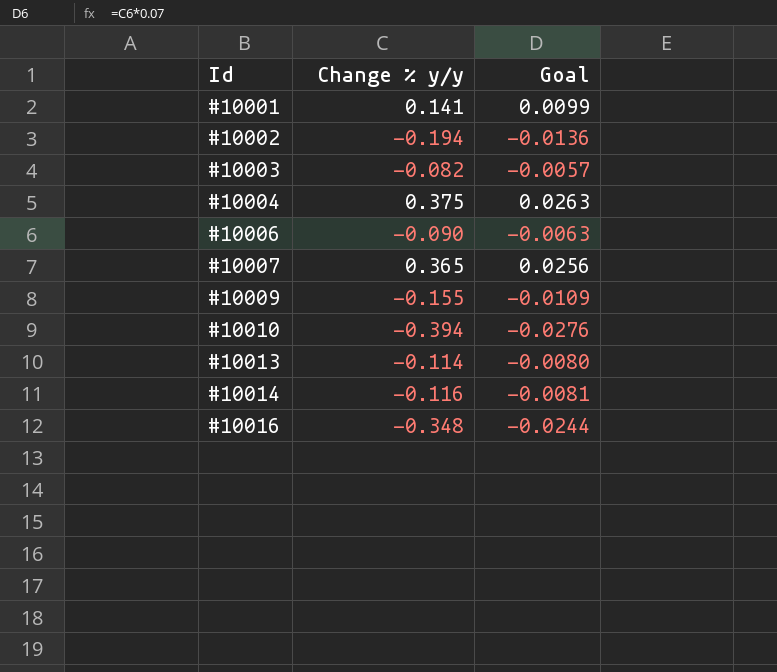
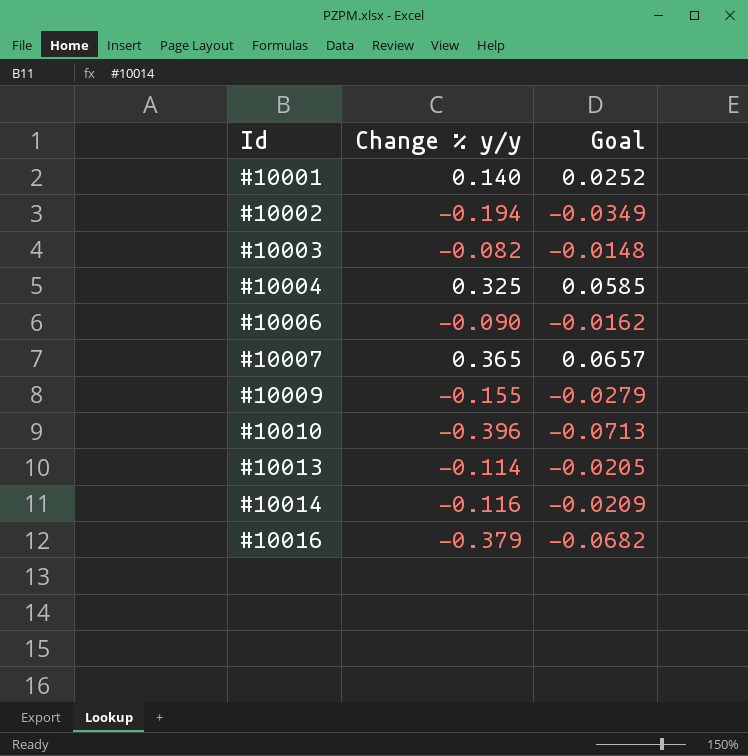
column Goal | formula: [Change % y/y] * 0.07 -> [Change % y/y] * 0.18
#10001 | Change % y/y: 0.141 -> 0.140
#10004 | Change % y/y: 0.375 -> 0.325
#10010 | Change % y/y: -0.394 -> -0.396
#10016 | Change % y/y: -0.348 -> -0.379

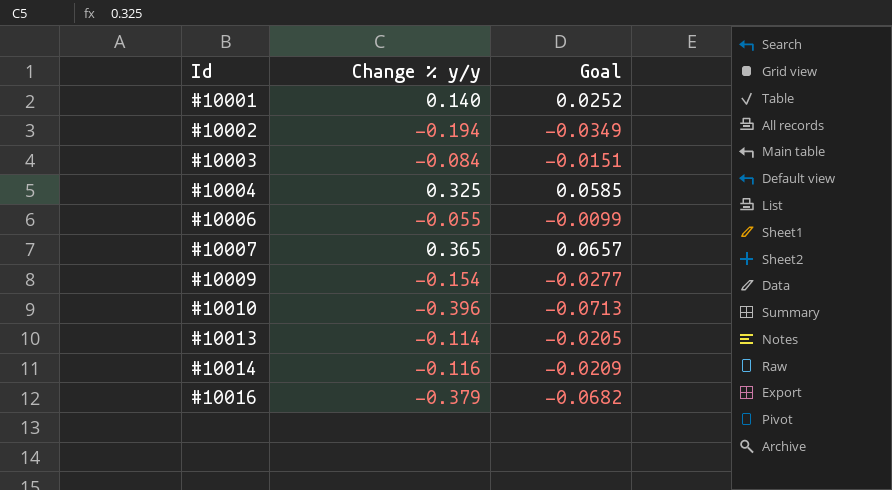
#10003 | Change % y/y: -0.082 -> -0.084
#10003 | Goal: -0.0148 -> -0.0151
#10006 | Change % y/y: -0.090 -> -0.055
#10006 | Goal: -0.0162 -> -0.0099
#10009 | Change % y/y: -0.155 -> -0.154
#10009 | Goal: -0.0279 -> -0.0277

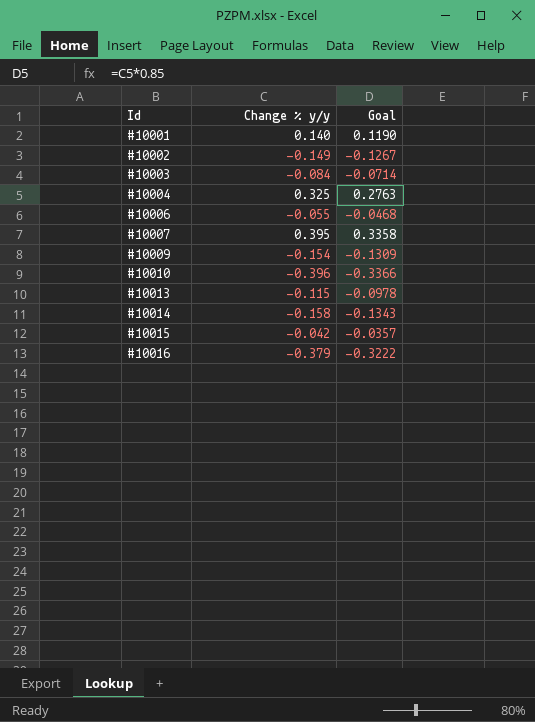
column Goal | formula: [Change % y/y] * 0.18 -> [Change % y/y] * 0.85
#10002 | Change % y/y: -0.194 -> -0.149
#10007 | Change % y/y: 0.365 -> 0.395
#10013 | Change % y/y: -0.114 -> -0.115
#10014 | Change % y/y: -0.116 -> -0.158
row #10015: none -> -0.042 | -0.0357

